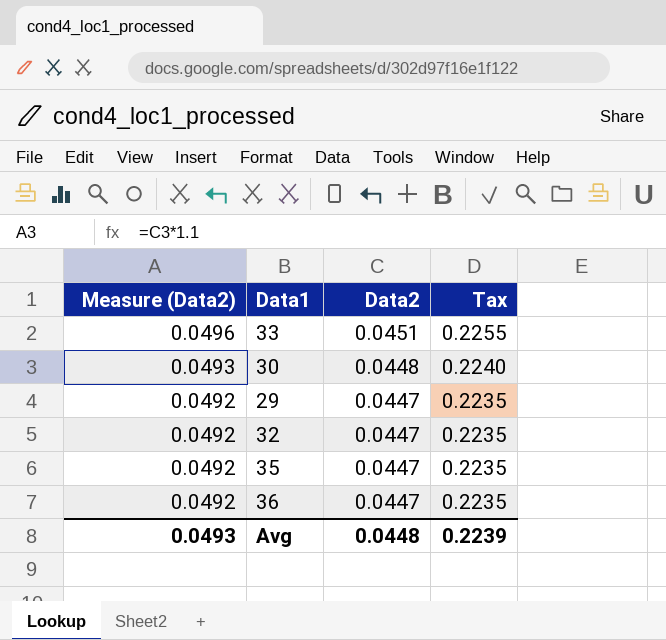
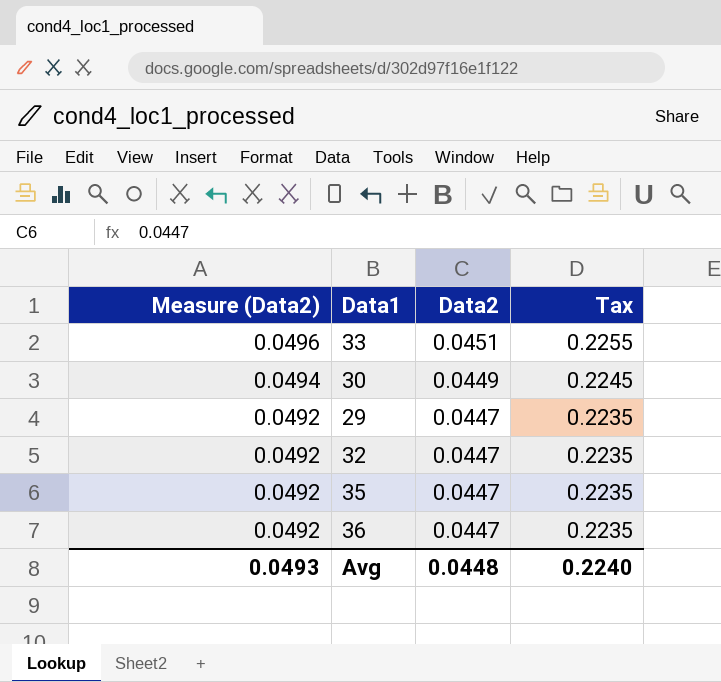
30 | Measure (Data2): 0.0493 -> 0.0494
30 | Data2: 0.0448 -> 0.0449
30 | Tax: 0.2240 -> 0.2245
Avg | Tax: 0.2239 -> 0.2240

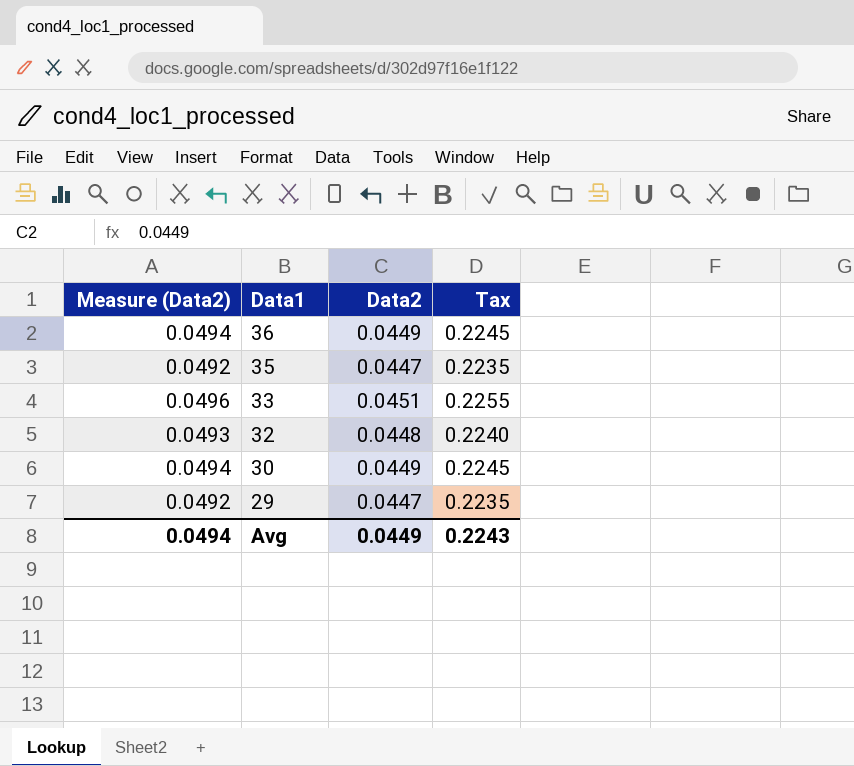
row order: Measure (Data2) descending -> Data1 descending
36 | Measure (Data2): 0.0492 -> 0.0494
36 | Data2: 0.0447 -> 0.0449
36 | Tax: 0.2235 -> 0.2245
32 | Measure (Data2): 0.0492 -> 0.0493
32 | Data2: 0.0447 -> 0.0448
32 | Tax: 0.2235 -> 0.2240
Avg | Measure (Data2): 0.0493 -> 0.0494
Avg | Data2: 0.0448 -> 0.0449
Avg | Tax: 0.2240 -> 0.2243

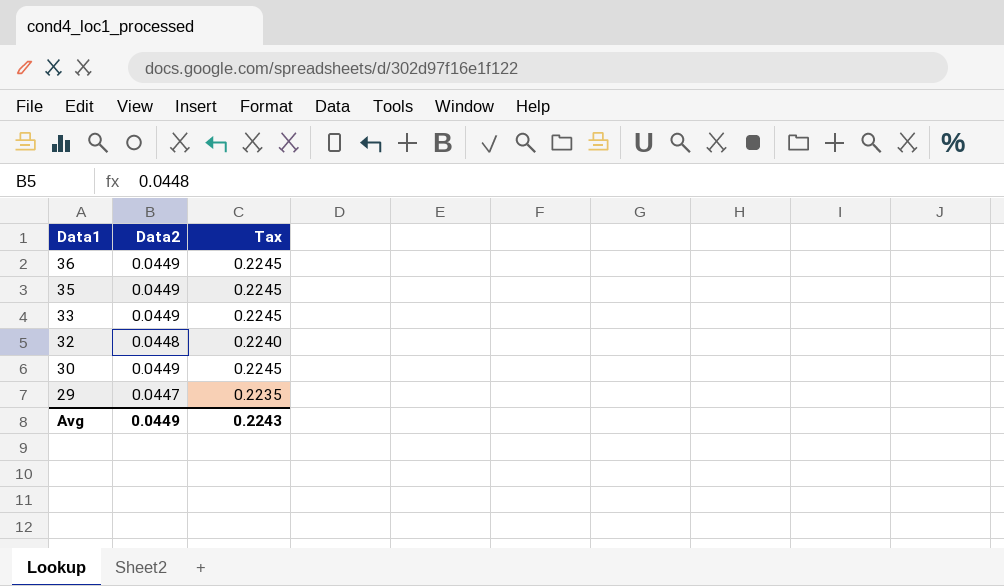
column Measure (Data2) | formula: [Data2] * 1.1 -> none
35 | Data2: 0.0447 -> 0.0449
35 | Tax: 0.2235 -> 0.2245
33 | Data2: 0.0451 -> 0.0449
33 | Tax: 0.2255 -> 0.2245

